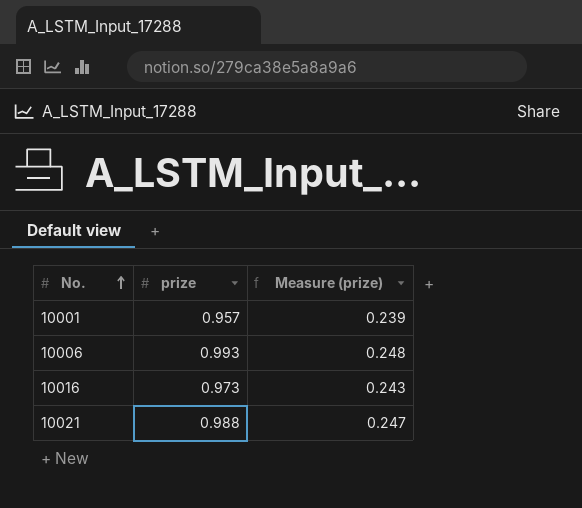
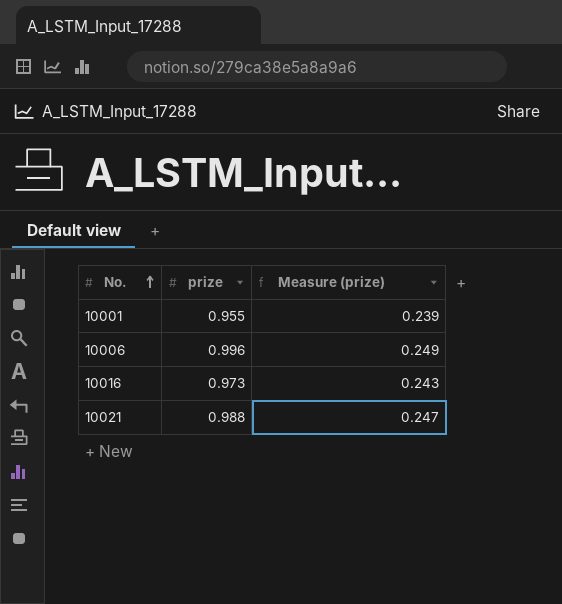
10001 | prize: 0.957 -> 0.955
10006 | prize: 0.993 -> 0.996
10006 | Measure (prize): 0.248 -> 0.249

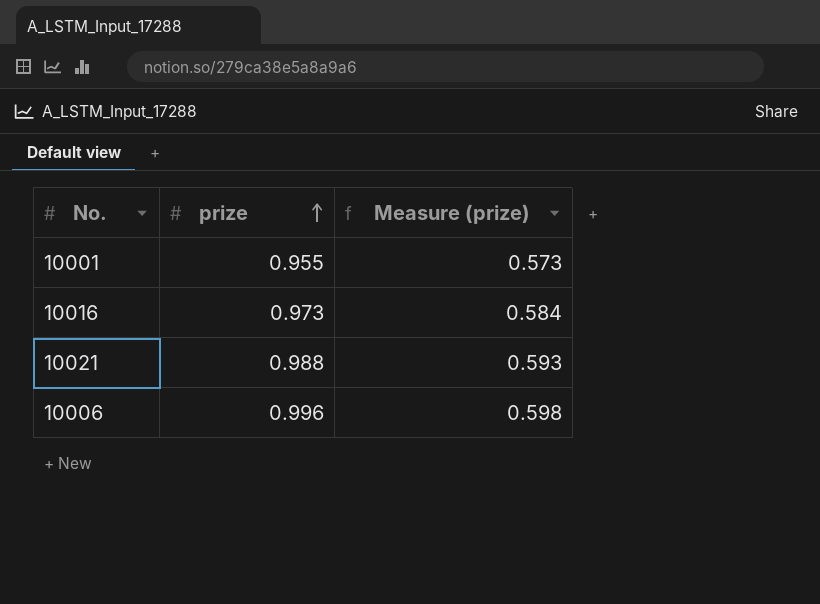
row order: No. ascending -> prize ascending
column Measure (prize) | formula: [prize] * 0.25 -> [prize] * 0.6

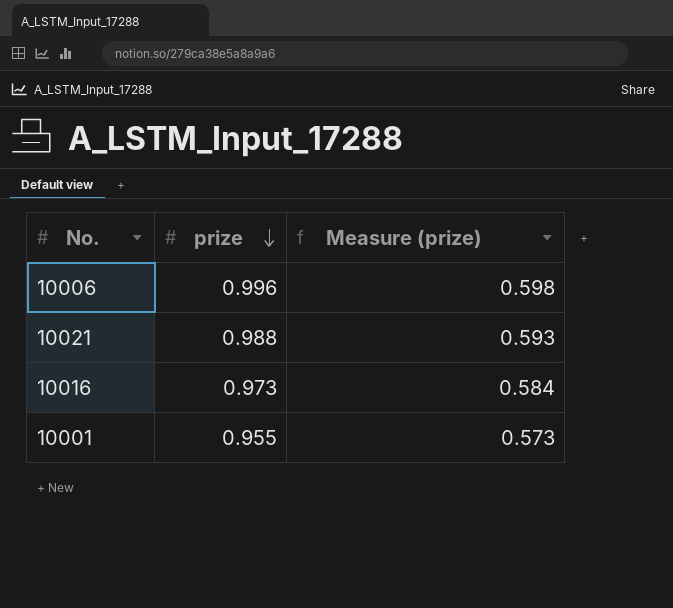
row order: prize ascending -> prize descending

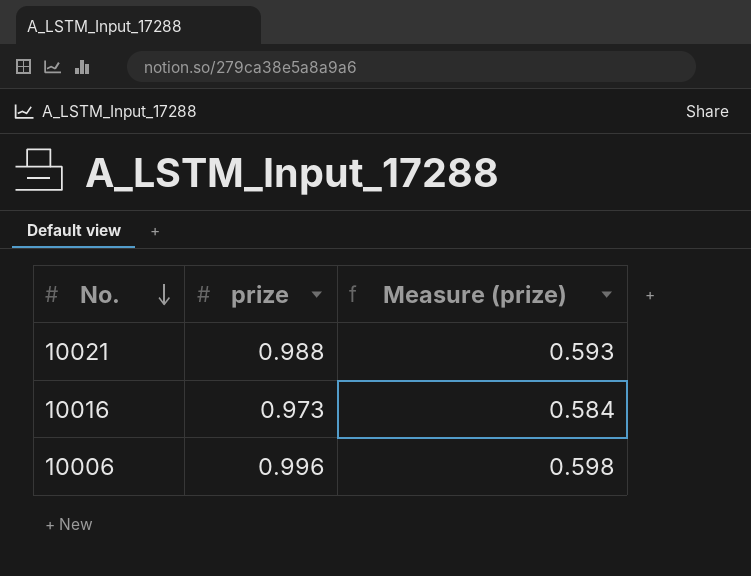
row order: prize descending -> No. descending
row 10001: 0.955 | 0.573 -> none

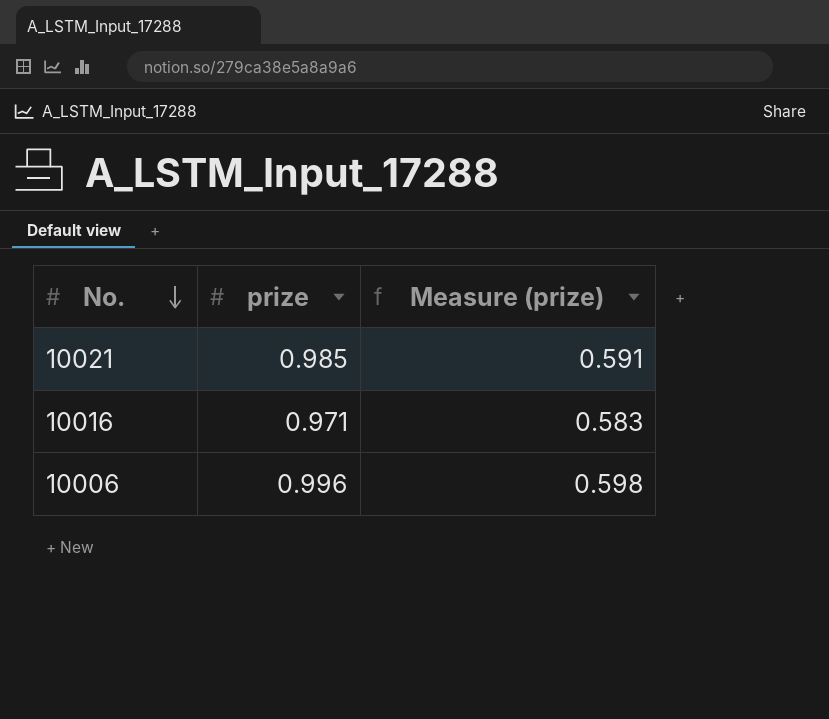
10021 | prize: 0.988 -> 0.985
10021 | Measure (prize): 0.593 -> 0.591
10016 | prize: 0.973 -> 0.971
10016 | Measure (prize): 0.584 -> 0.583

